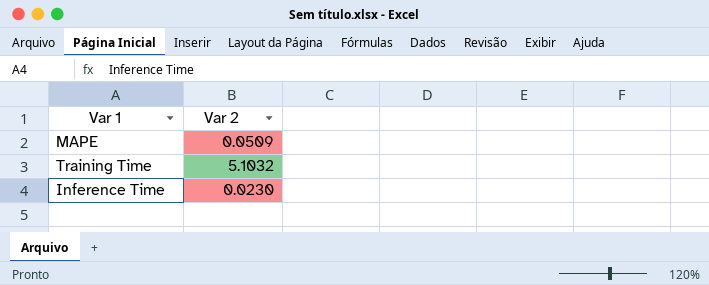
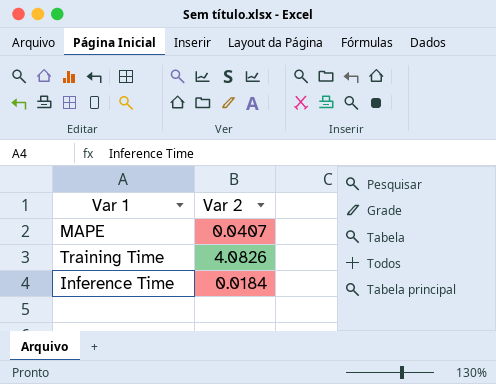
MAPE | Var 2: 0.0509 -> 0.0407
Training Time | Var 2: 5.1032 -> 4.0826
Inference Time | Var 2: 0.0230 -> 0.0184

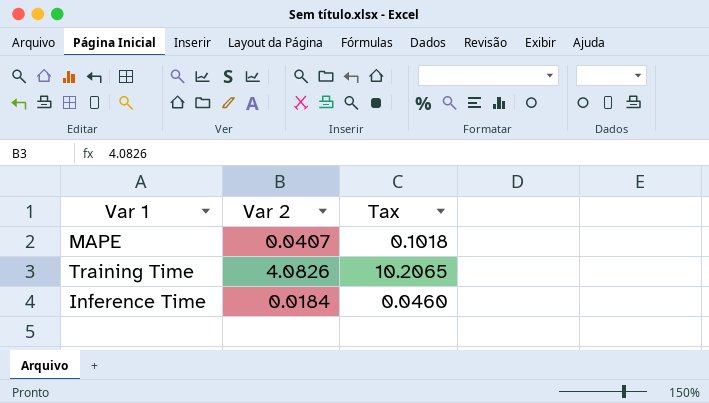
column Tax | formula: none -> [Var 2] * 2.5

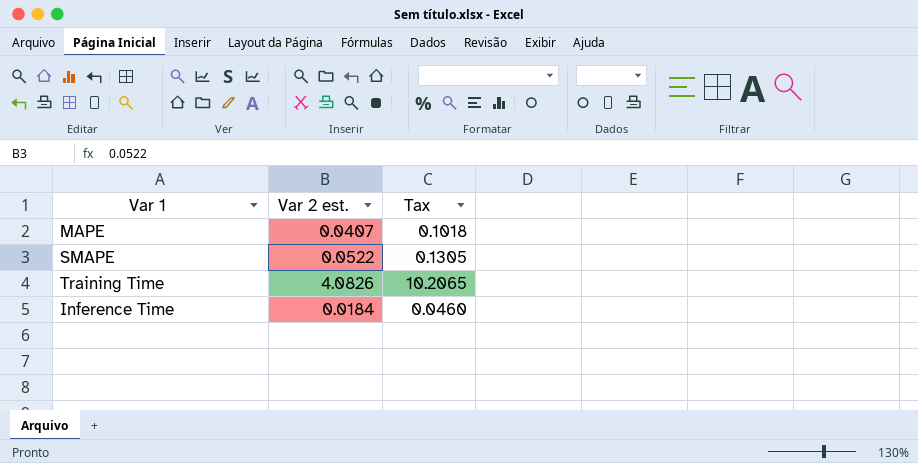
column name: Var 2 -> Var 2 est.
row SMAPE: none -> 0.0522 | 0.1305

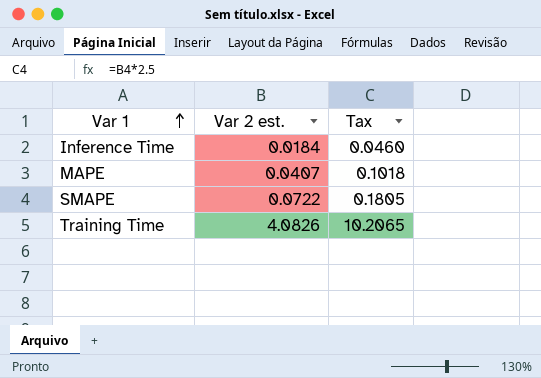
row order: none -> Var 1 ascending
SMAPE | Var 2 est.: 0.0522 -> 0.0722
SMAPE | Tax: 0.1305 -> 0.1805

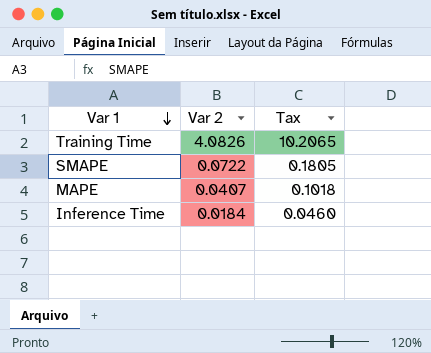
row order: Var 1 ascending -> Var 1 descending
column name: Var 2 est. -> Var 2

